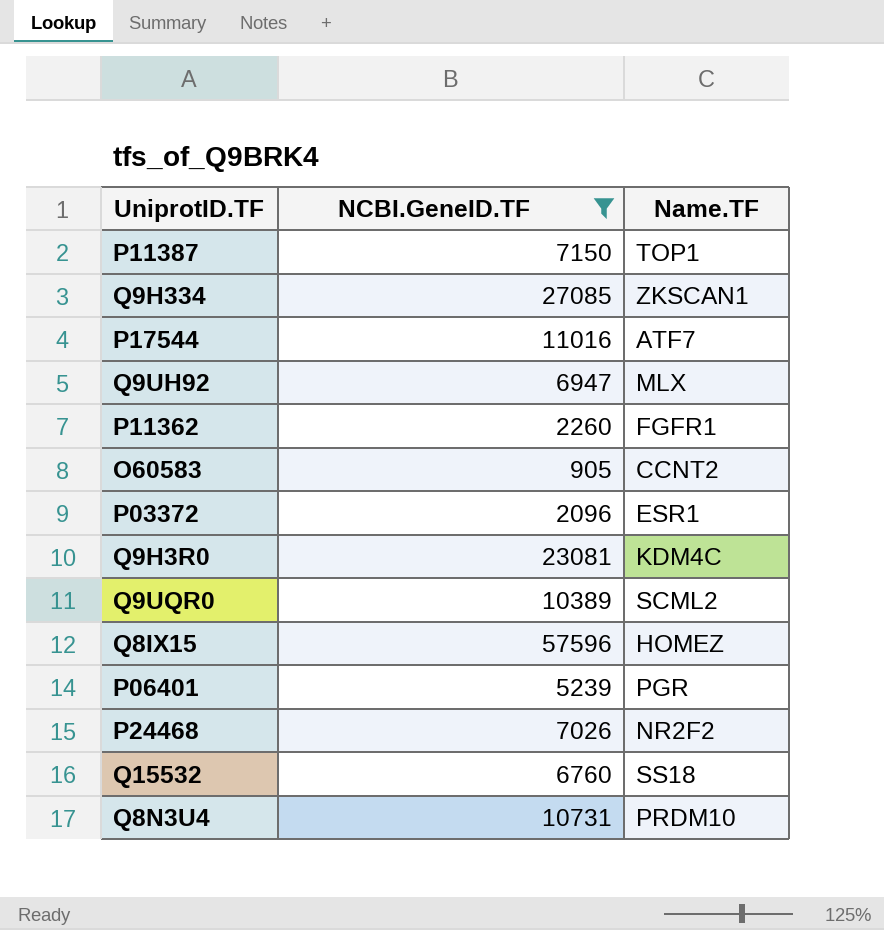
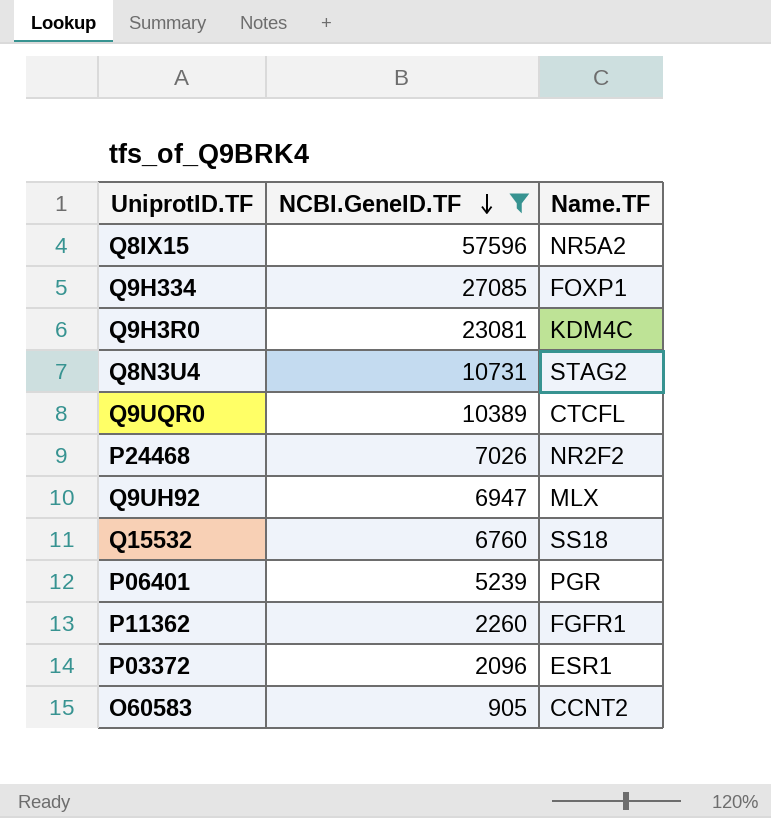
row order: none -> NCBI.GeneID.TF descending
row P11387: 7150 | TOP1 -> none
row P17544: 11016 | ATF7 -> none
Q8IX15 | Name.TF: HOMEZ -> NR5A2
Q9H334 | Name.TF: ZKSCAN1 -> FOXP1
Q8N3U4 | Name.TF: PRDM10 -> STAG2
Q9UQR0 | Name.TF: SCML2 -> CTCFL

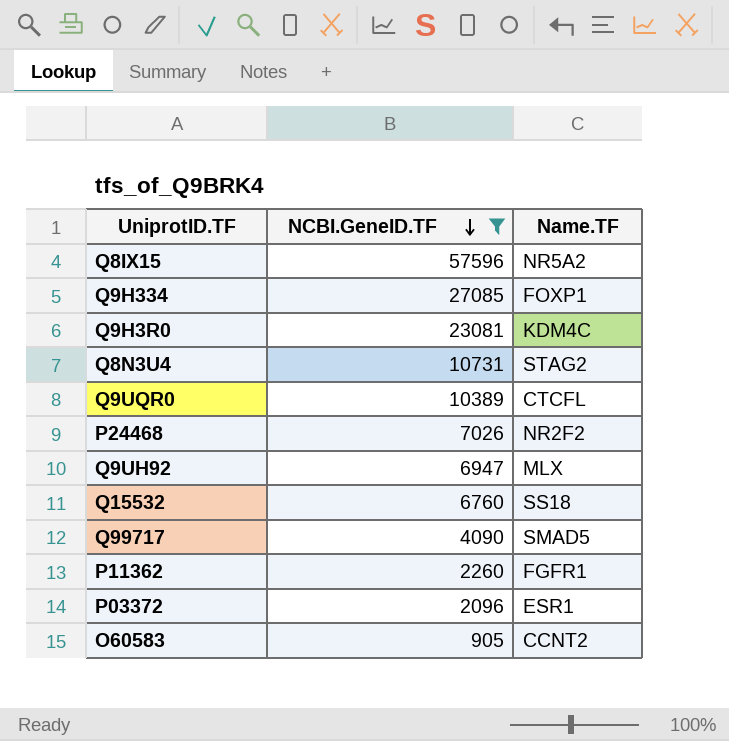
row P06401: 5239 | PGR -> none
row Q99717: none -> 4090 | SMAD5

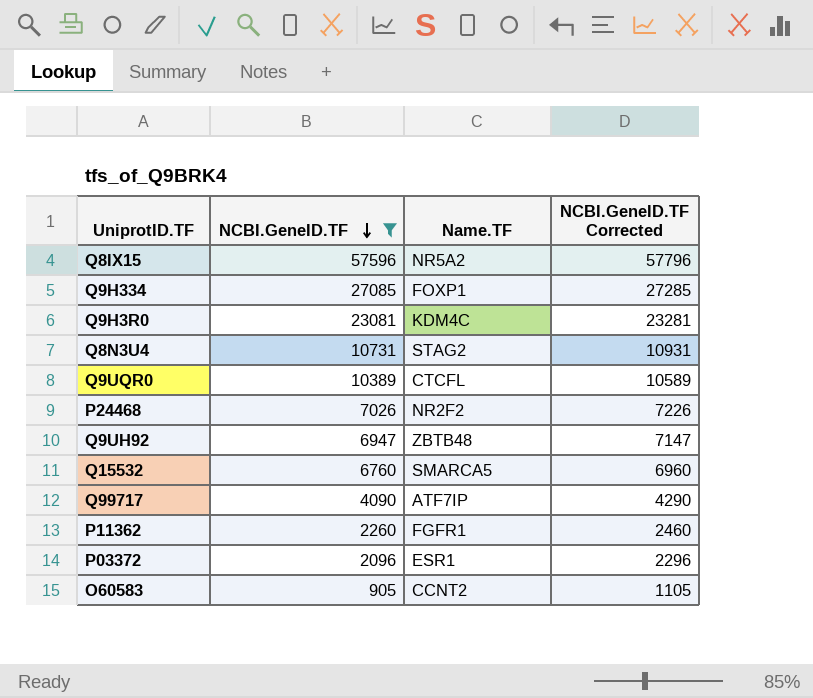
column NCBI.GeneID.TF Corrected | formula: none -> [NCBI.GeneID.TF] + 200
Q9UH92 | Name.TF: MLX -> ZBTB48
Q15532 | Name.TF: SS18 -> SMARCA5
Q99717 | Name.TF: SMAD5 -> ATF7IP

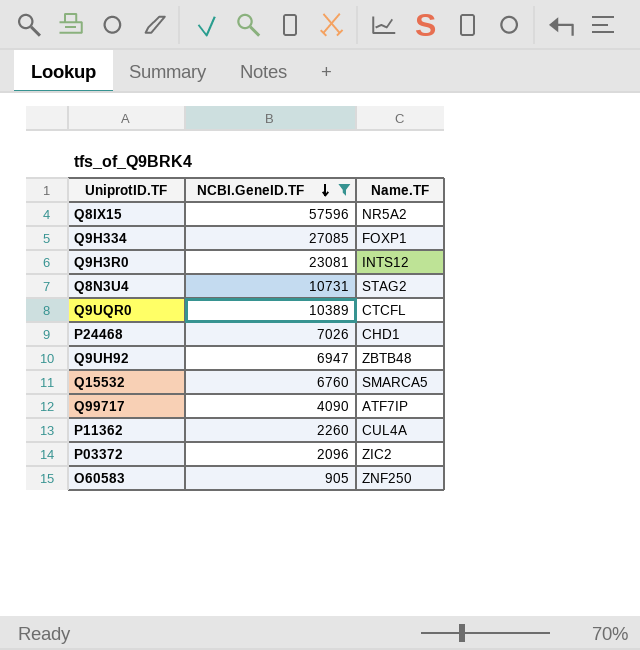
column NCBI.GeneID.TF Corrected | formula: [NCBI.GeneID.TF] + 200 -> none
Q9H3R0 | Name.TF: KDM4C -> INTS12
P24468 | Name.TF: NR2F2 -> CHD1
P11362 | Name.TF: FGFR1 -> CUL4A
P03372 | Name.TF: ESR1 -> ZIC2
O60583 | Name.TF: CCNT2 -> ZNF250

